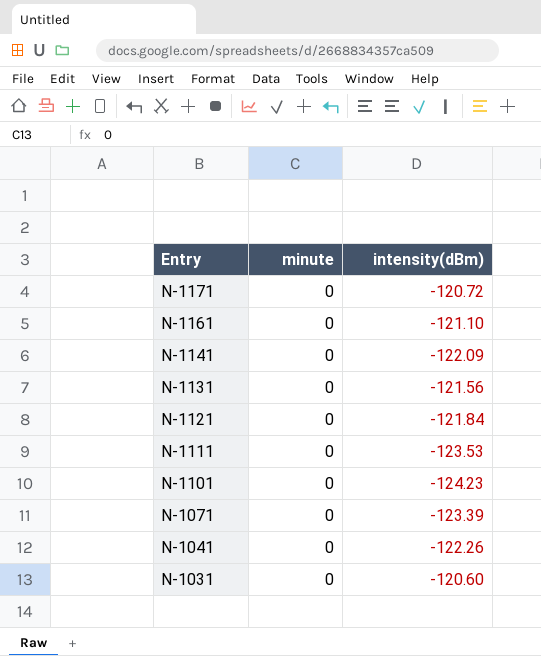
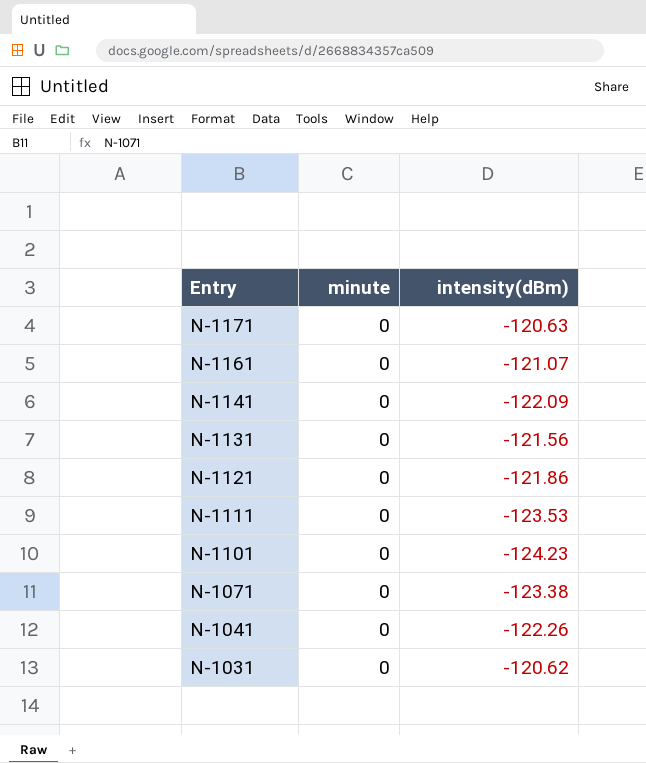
N-1171 | intensity(dBm): -120.72 -> -120.63
N-1161 | intensity(dBm): -121.10 -> -121.07
N-1121 | intensity(dBm): -121.84 -> -121.86
N-1071 | intensity(dBm): -123.39 -> -123.38
N-1031 | intensity(dBm): -120.60 -> -120.62

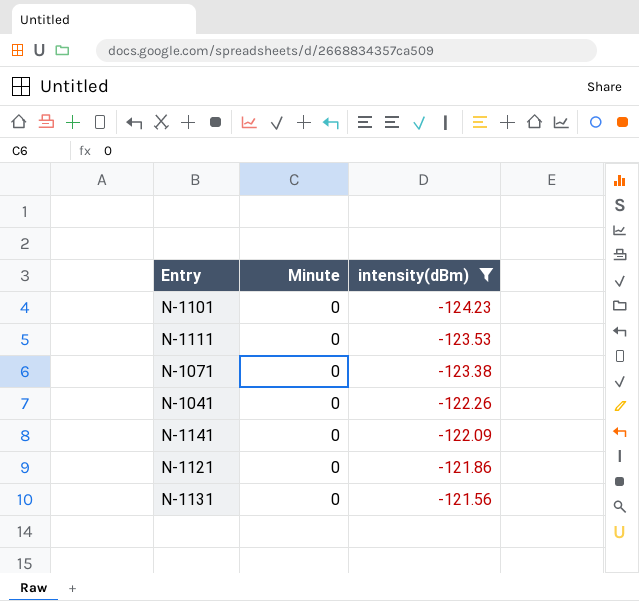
filter: none -> intensity(dBm) <= -121.56
row order: Entry descending -> intensity(dBm) ascending
column name: minute -> Minute

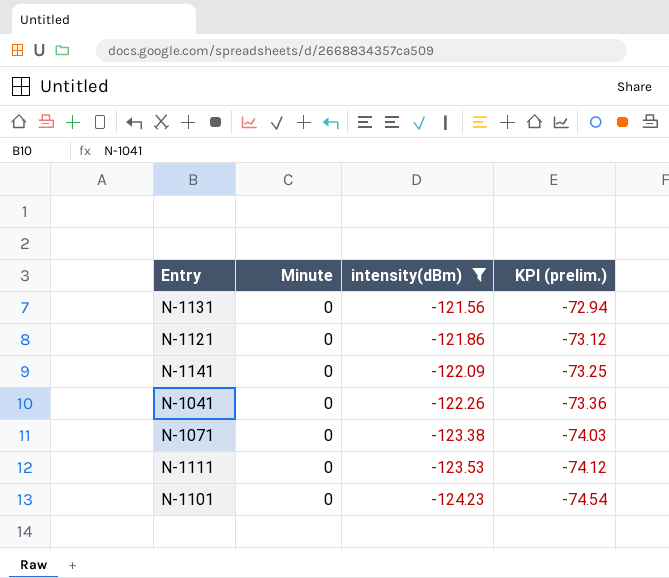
row order: intensity(dBm) ascending -> intensity(dBm) descending
column KPI (prelim.) | formula: none -> [intensity(dBm)] * 0.6

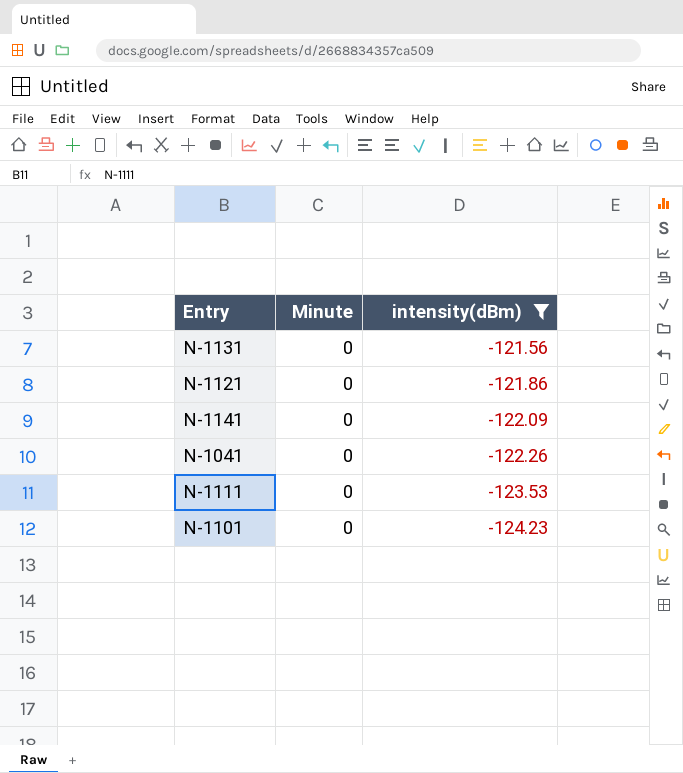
column KPI (prelim.) | formula: [intensity(dBm)] * 0.6 -> none
row N-1071: 0 | -123.38 | -74.03 -> none

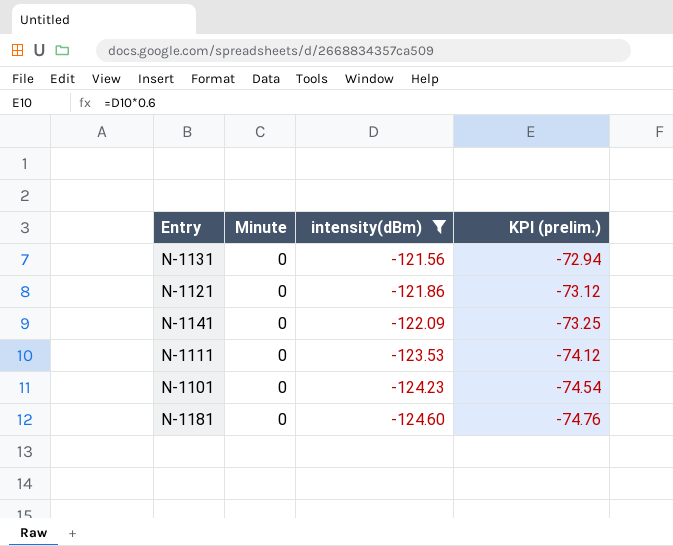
column KPI (prelim.) | formula: none -> [intensity(dBm)] * 0.6
row N-1041: 0 | -122.26 -> none
row N-1181: none -> 0 | -124.60 | -74.76

